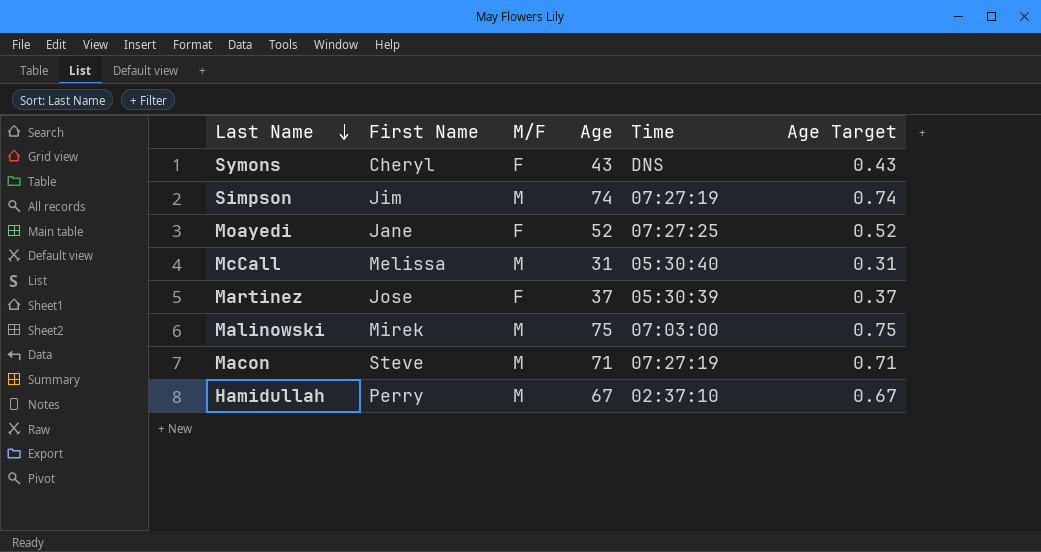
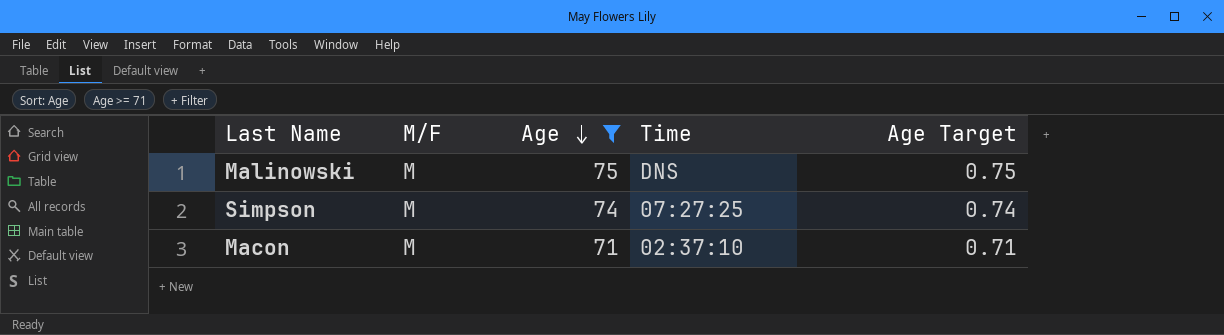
filter: none -> Age >= 71
row order: Last Name descending -> Age descending
column First Name | position: 2 -> none
Malinowski | Time: 07:03:00 -> DNS
Simpson | Time: 07:27:19 -> 07:27:25
Macon | Time: 07:27:19 -> 02:37:10

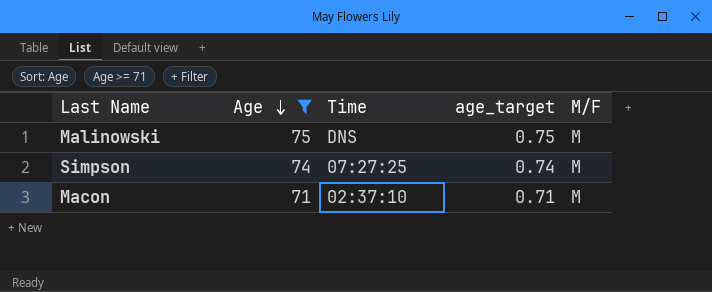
column name: Age Target -> age_target
column M/F | position: 2 -> 5

